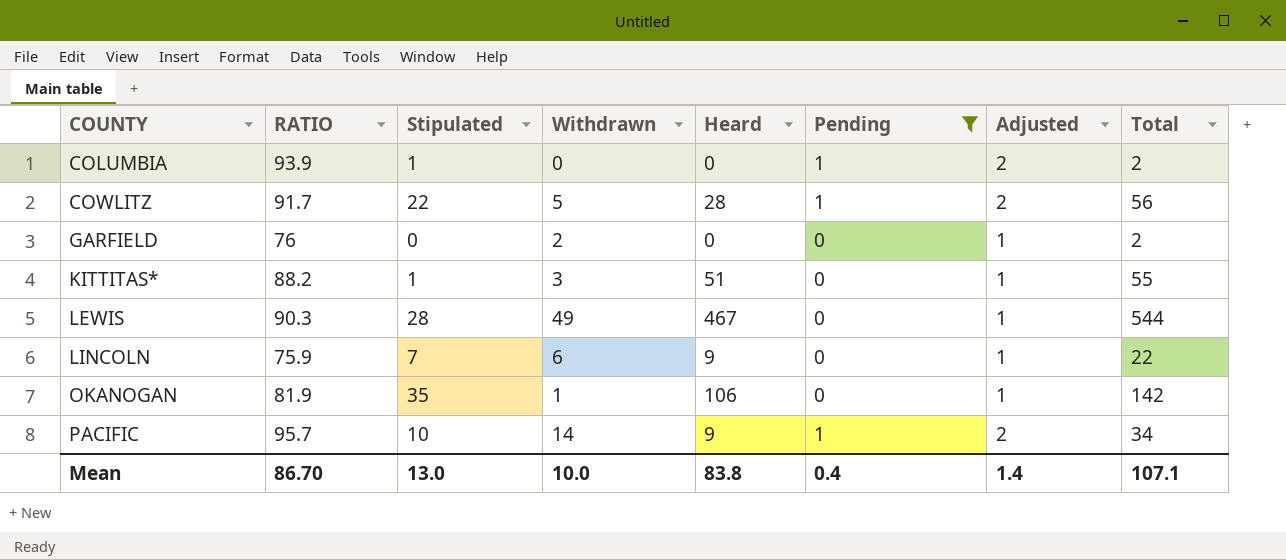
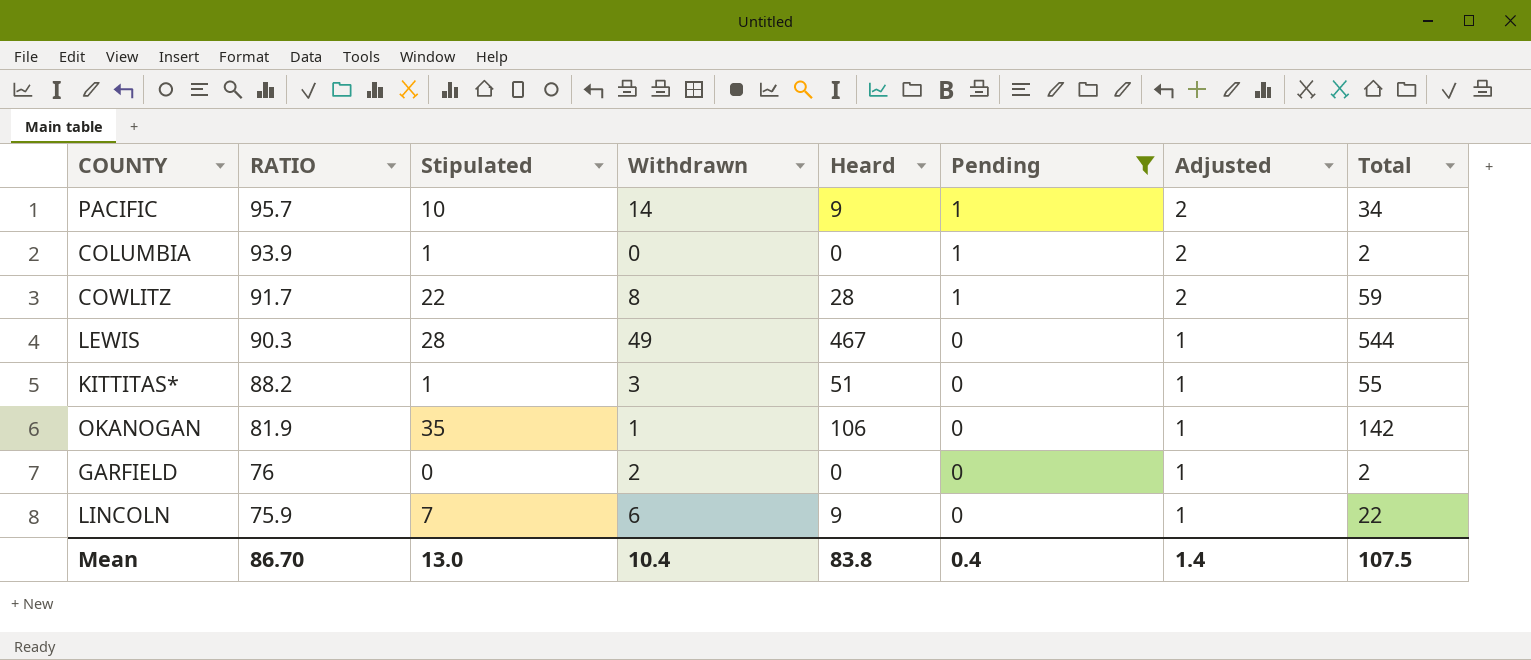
row order: COUNTY ascending -> RATIO descending
COWLITZ | Withdrawn: 5 -> 8
COWLITZ | Total: 56 -> 59
Mean | Withdrawn: 10.0 -> 10.4
Mean | Total: 107.1 -> 107.5

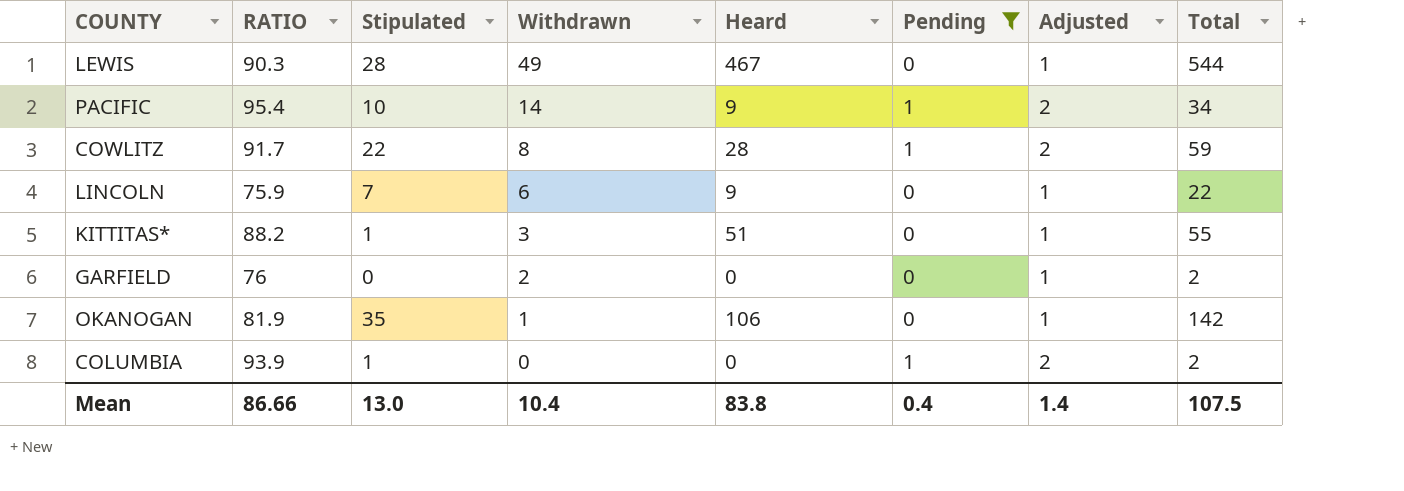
row order: RATIO descending -> Withdrawn descending
PACIFIC | RATIO: 95.7 -> 95.4
Mean | RATIO: 86.70 -> 86.66

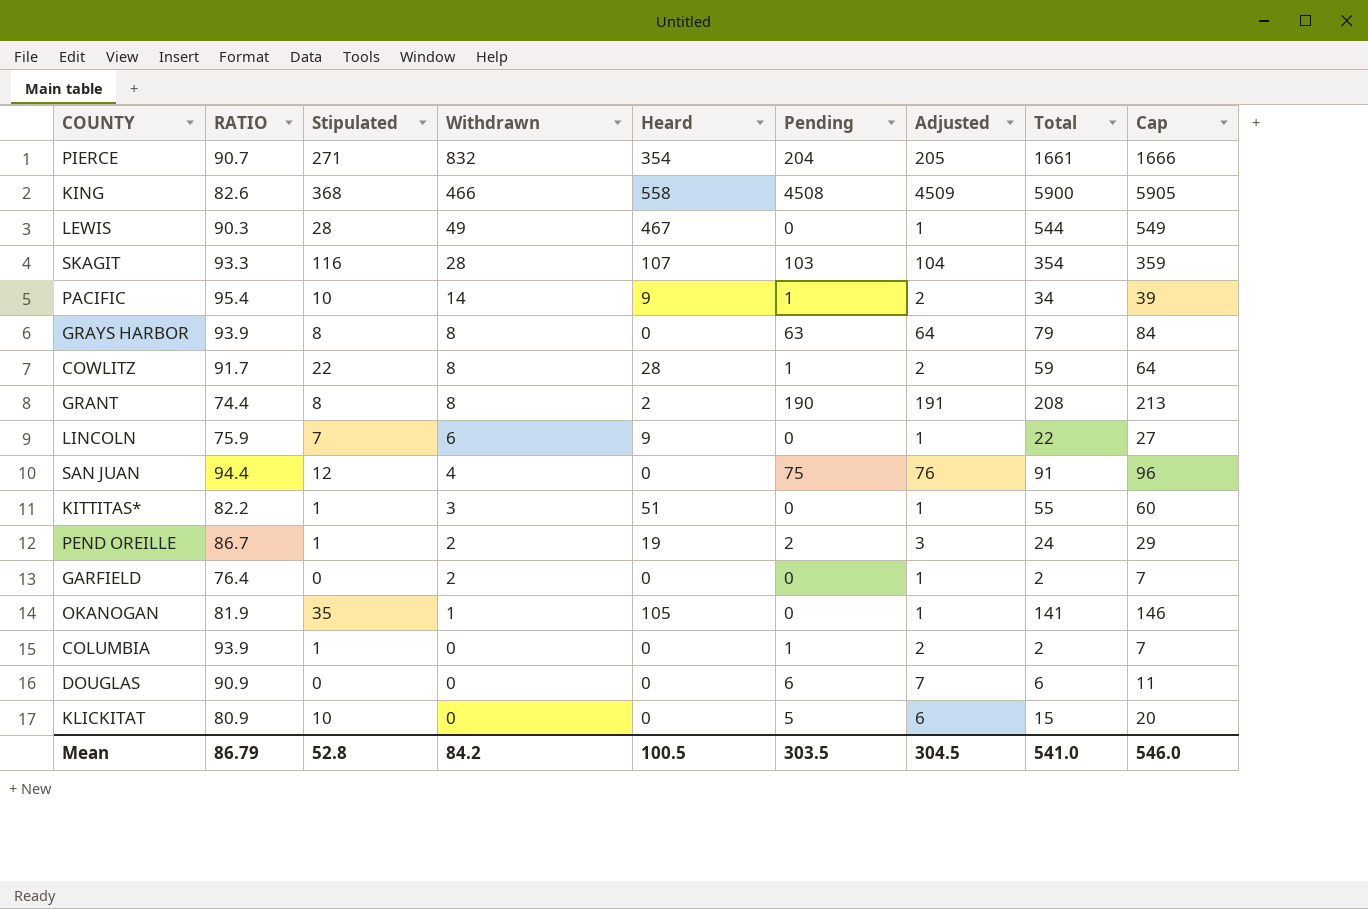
filter: Pending <= 1 -> none
column Cap | formula: none -> [Total] + 5
KITTITAS* | RATIO: 88.2 -> 82.2
GARFIELD | RATIO: 76 -> 76.4
OKANOGAN | Heard: 106 -> 105
OKANOGAN | Total: 142 -> 141
Mean | RATIO: 86.66 -> 86.79
Mean | Stipulated: 13.0 -> 52.8
Mean | Withdrawn: 10.4 -> 84.2
Mean | Heard: 83.8 -> 100.5
Mean | Pending: 0.4 -> 303.5
Mean | Adjusted: 1.4 -> 304.5
Mean | Total: 107.5 -> 541.0

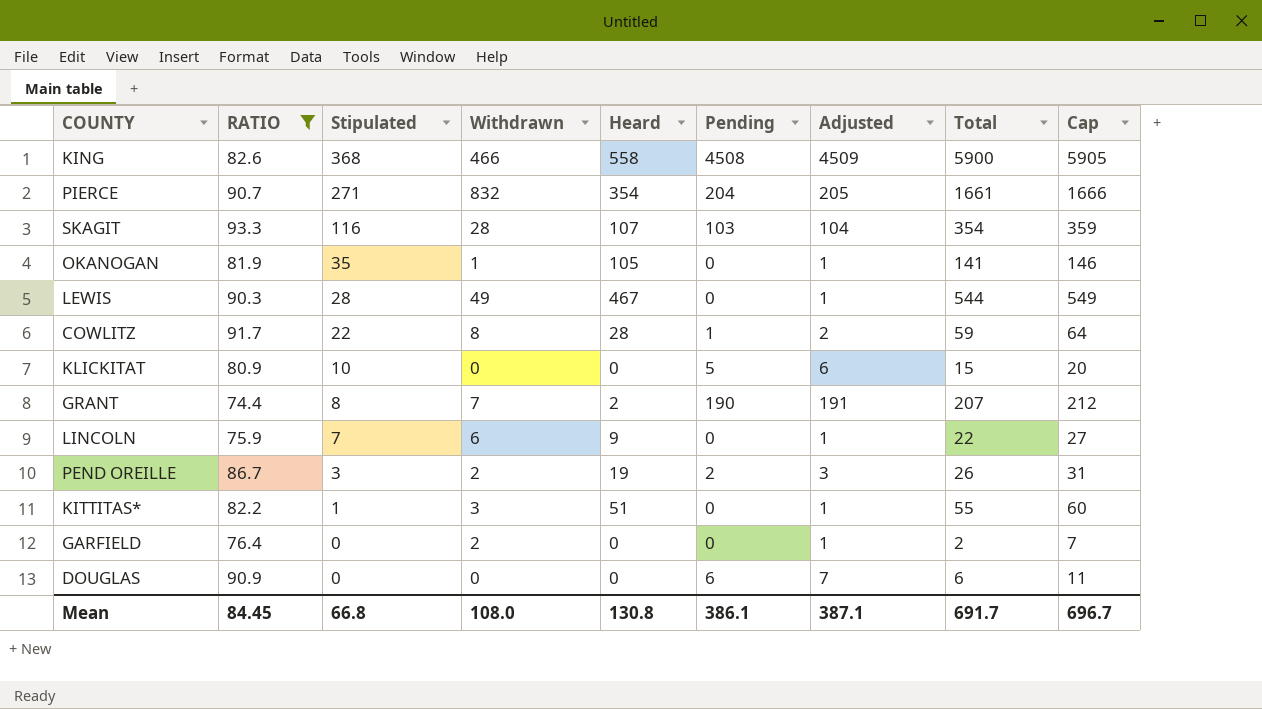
filter: none -> RATIO <= 93.3
row order: Withdrawn descending -> Stipulated descending
GRANT | Withdrawn: 8 -> 7
GRANT | Total: 208 -> 207
GRANT | Cap: 213 -> 212
PEND OREILLE | Stipulated: 1 -> 3
PEND OREILLE | Total: 24 -> 26
PEND OREILLE | Cap: 29 -> 31
Mean | RATIO: 86.79 -> 84.45
Mean | Stipulated: 52.8 -> 66.8
Mean | Withdrawn: 84.2 -> 108.0
Mean | Heard: 100.5 -> 130.8
Mean | Pending: 303.5 -> 386.1
Mean | Adjusted: 304.5 -> 387.1
Mean | Total: 541.0 -> 691.7
Mean | Cap: 546.0 -> 696.7

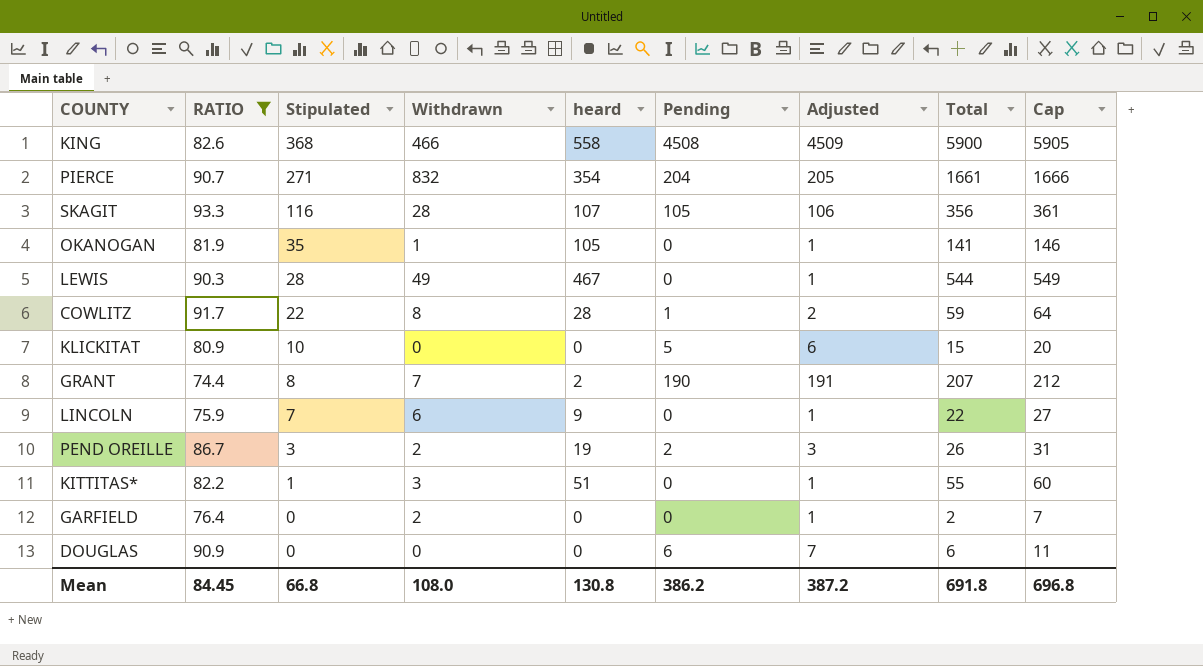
column name: Heard -> heard
SKAGIT | Pending: 103 -> 105
SKAGIT | Adjusted: 104 -> 106
SKAGIT | Total: 354 -> 356
SKAGIT | Cap: 359 -> 361
Mean | Pending: 386.1 -> 386.2
Mean | Adjusted: 387.1 -> 387.2
Mean | Total: 691.7 -> 691.8
Mean | Cap: 696.7 -> 696.8

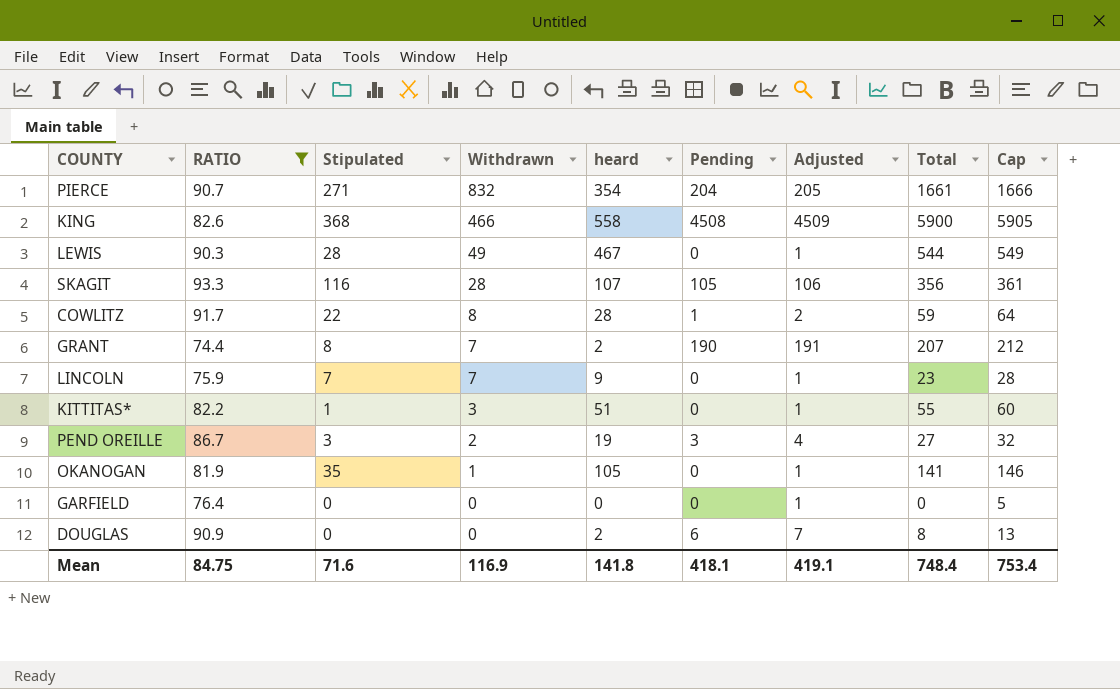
row order: Stipulated descending -> Withdrawn descending
row KLICKITAT: 80.9 | 10 | 0 | 0 | 5 | 6 | 15 | 20 -> none
LINCOLN | Withdrawn: 6 -> 7
LINCOLN | Total: 22 -> 23
LINCOLN | Cap: 27 -> 28
PEND OREILLE | Pending: 2 -> 3
PEND OREILLE | Adjusted: 3 -> 4
PEND OREILLE | Total: 26 -> 27
PEND OREILLE | Cap: 31 -> 32
GARFIELD | Withdrawn: 2 -> 0
GARFIELD | Total: 2 -> 0
GARFIELD | Cap: 7 -> 5
DOUGLAS | heard: 0 -> 2
DOUGLAS | Total: 6 -> 8
DOUGLAS | Cap: 11 -> 13
Mean | RATIO: 84.45 -> 84.75
Mean | Stipulated: 66.8 -> 71.6
Mean | Withdrawn: 108.0 -> 116.9
Mean | heard: 130.8 -> 141.8
Mean | Pending: 386.2 -> 418.1
Mean | Adjusted: 387.2 -> 419.1
Mean | Total: 691.8 -> 748.4
Mean | Cap: 696.8 -> 753.4

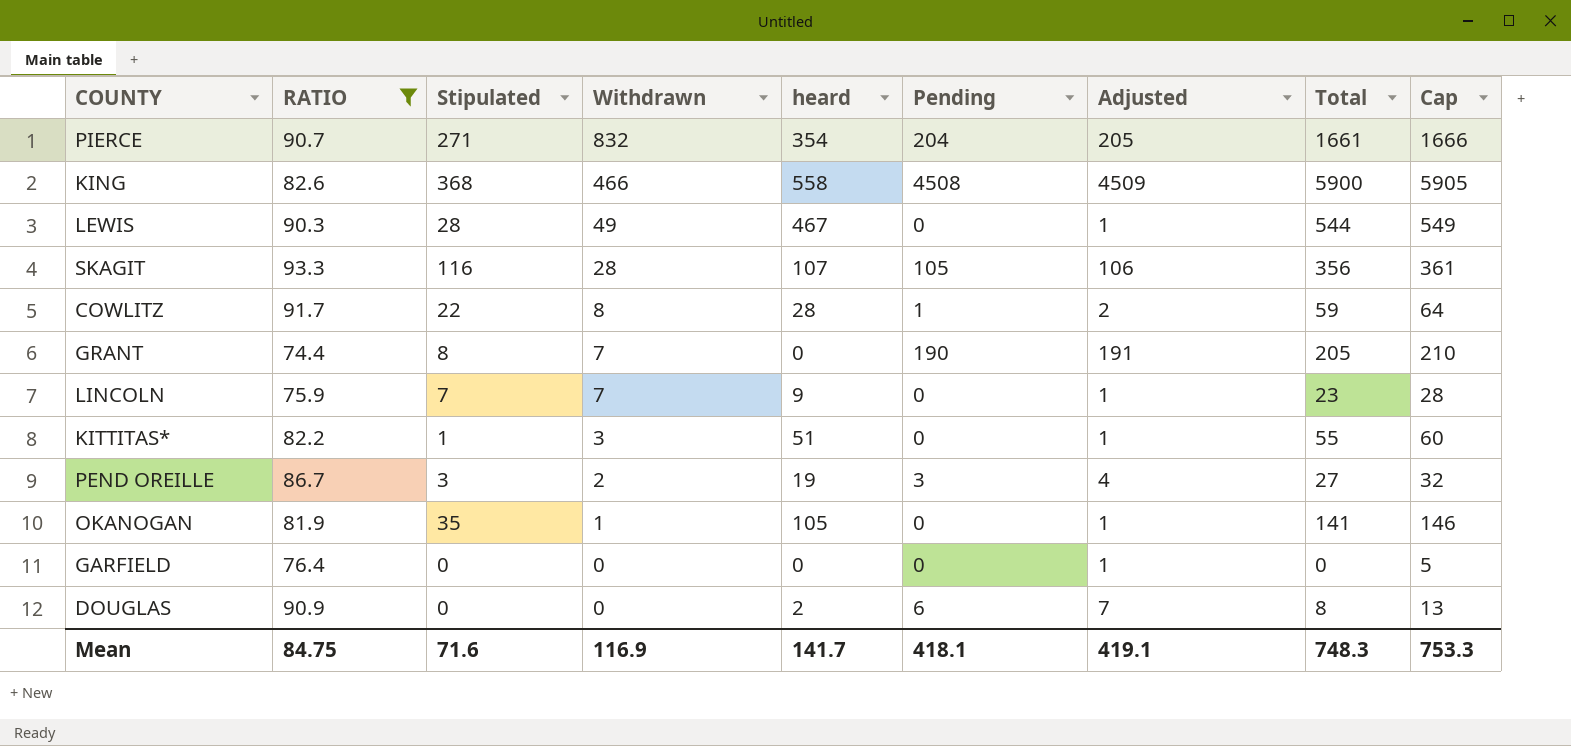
GRANT | heard: 2 -> 0
GRANT | Total: 207 -> 205
GRANT | Cap: 212 -> 210
Mean | heard: 141.8 -> 141.7
Mean | Total: 748.4 -> 748.3
Mean | Cap: 753.4 -> 753.3

